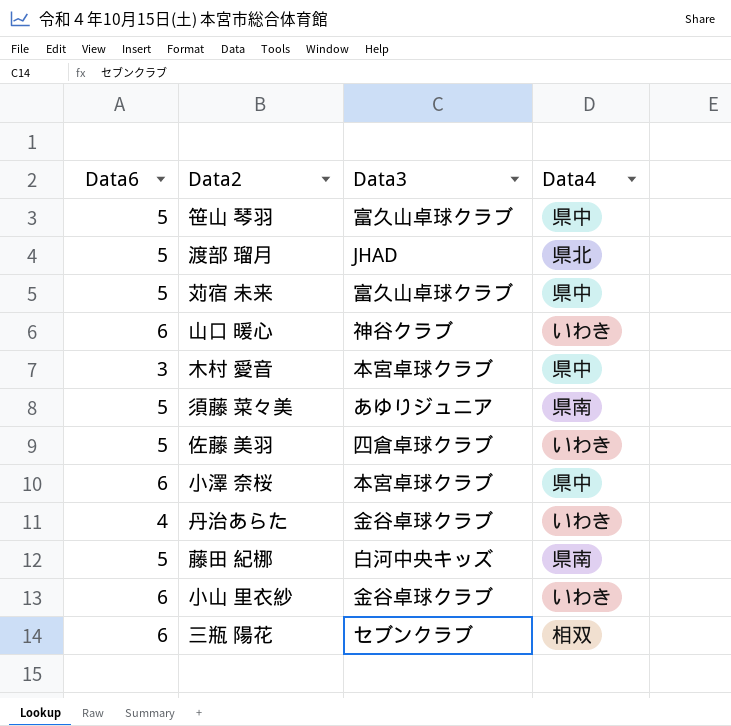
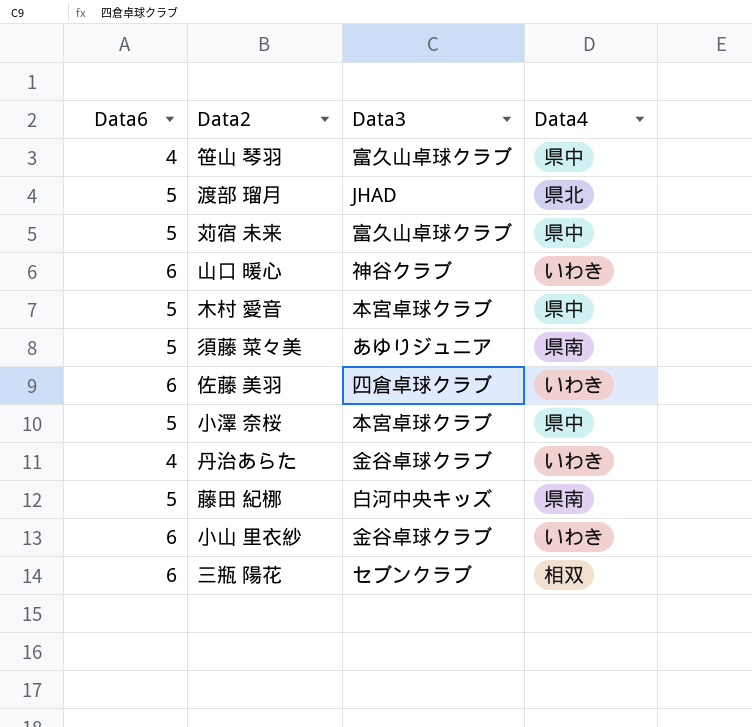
笹山 琴羽 | Data6: 5 -> 4
木村 愛音 | Data6: 3 -> 5
佐藤 美羽 | Data6: 5 -> 6
小澤 奈桜 | Data6: 6 -> 5

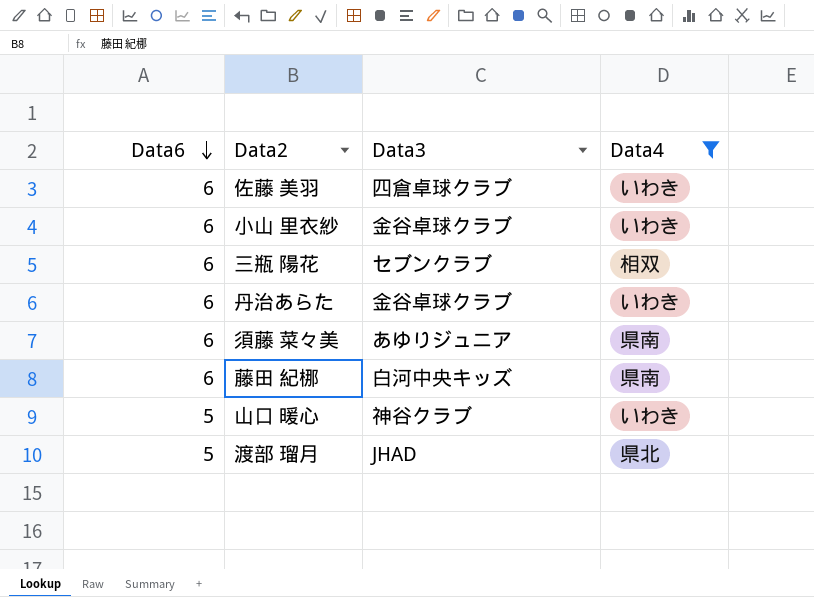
filter: none -> Data4 != 県中
row order: none -> Data6 descending
丹治あらた | Data6: 4 -> 6
須藤 菜々美 | Data6: 5 -> 6
藤田 紀梛 | Data6: 5 -> 6
山口 暖心 | Data6: 6 -> 5

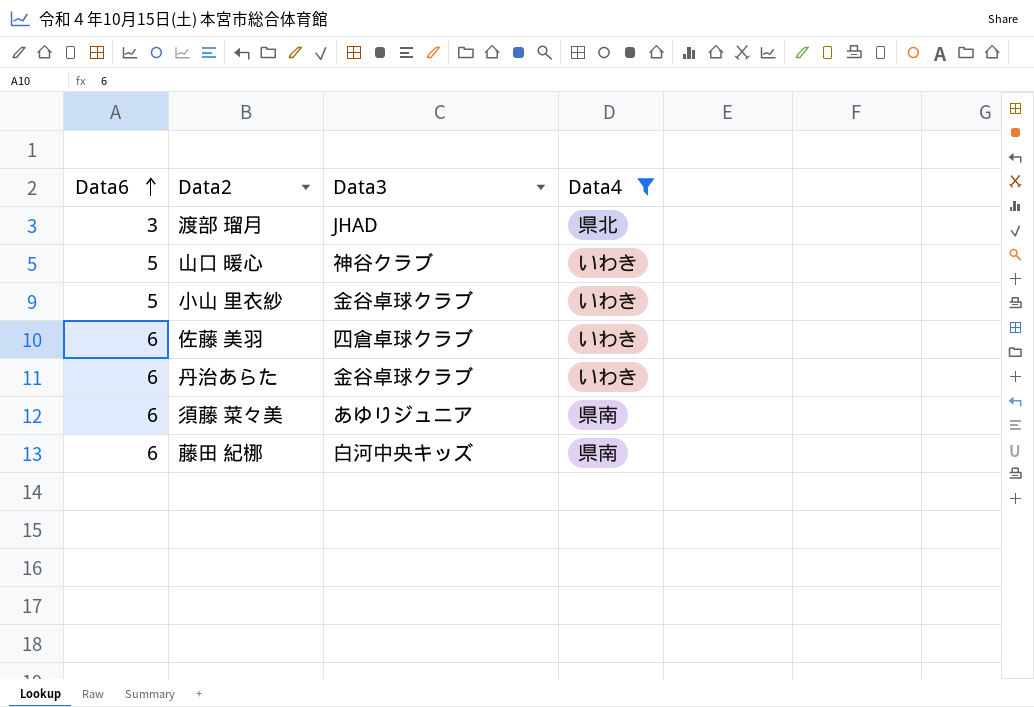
row order: Data6 descending -> Data6 ascending
row 三瓶 陽花: 6 | セブンクラブ | 相双 -> none
渡部 瑠月 | Data6: 5 -> 3
小山 里衣紗 | Data6: 6 -> 5

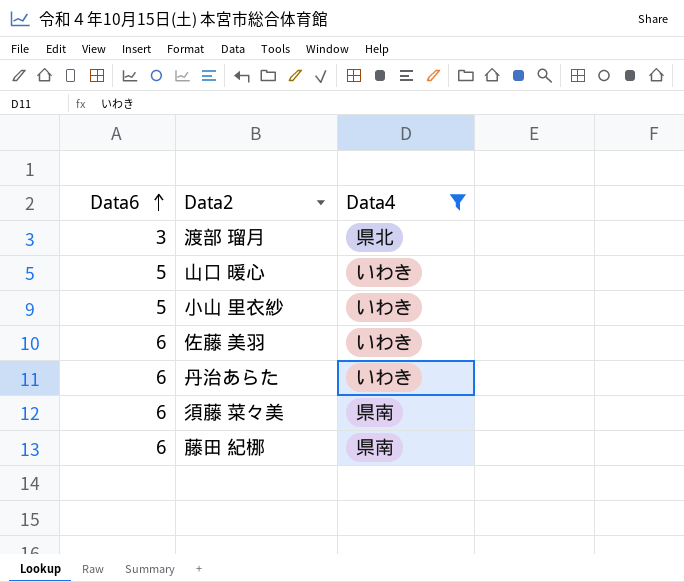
column Data3 | position: 3 -> none

